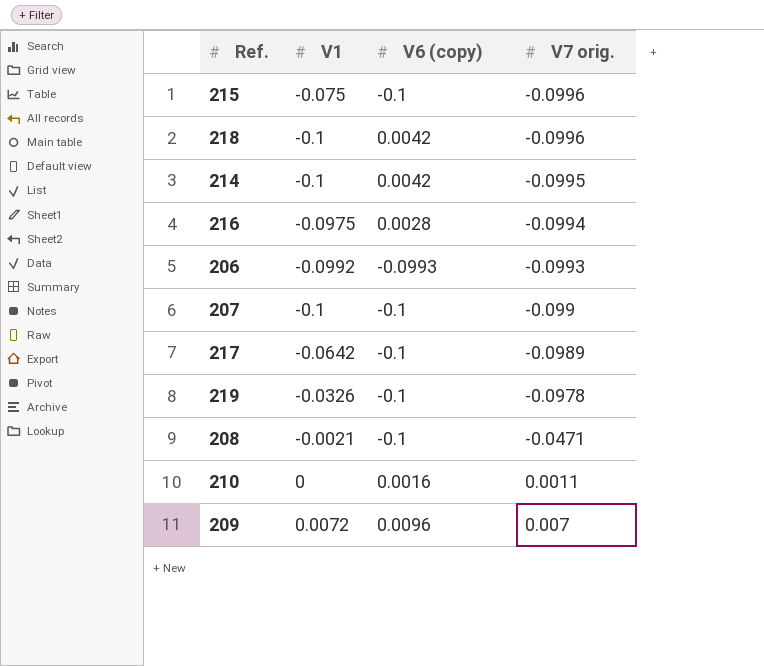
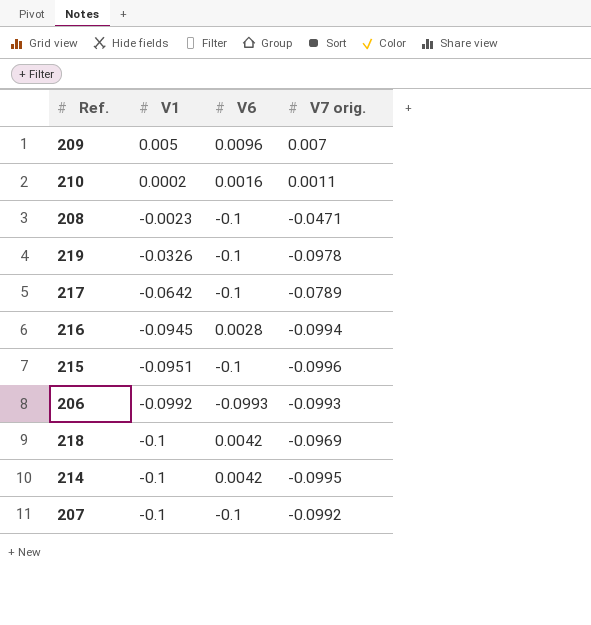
row order: V7 orig. ascending -> V1 descending
column name: V6 (copy) -> V6
209 | V1: 0.0072 -> 0.005
210 | V1: 0 -> 0.0002
208 | V1: -0.0021 -> -0.0023
217 | V7 orig.: -0.0989 -> -0.0789
216 | V1: -0.0975 -> -0.0945
215 | V1: -0.075 -> -0.0951
218 | V7 orig.: -0.0996 -> -0.0969
207 | V7 orig.: -0.099 -> -0.0992

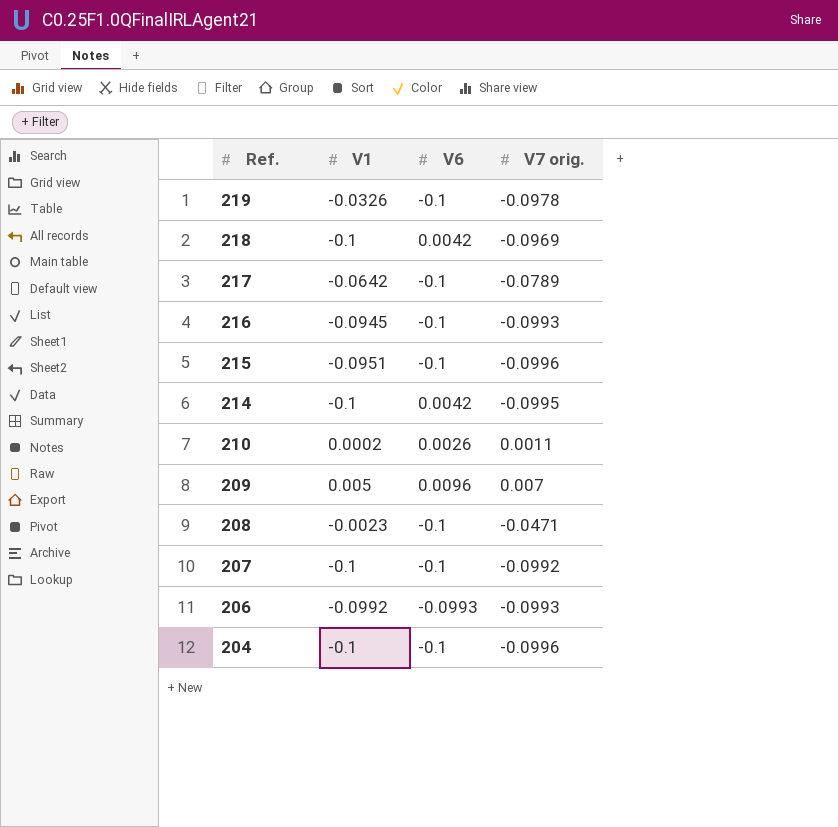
row order: V1 descending -> Ref. descending
216 | V6: 0.0028 -> -0.1
216 | V7 orig.: -0.0994 -> -0.0993
210 | V6: 0.0016 -> 0.0026
row 204: none -> -0.1 | -0.1 | -0.0996

